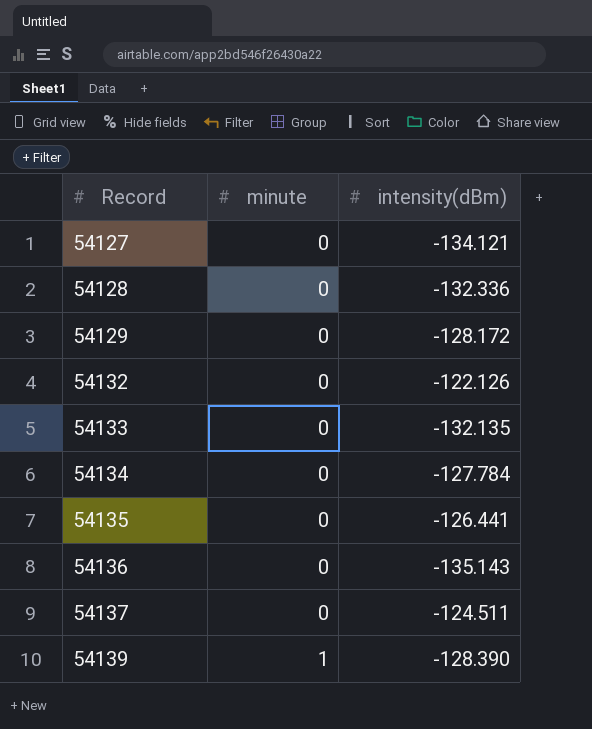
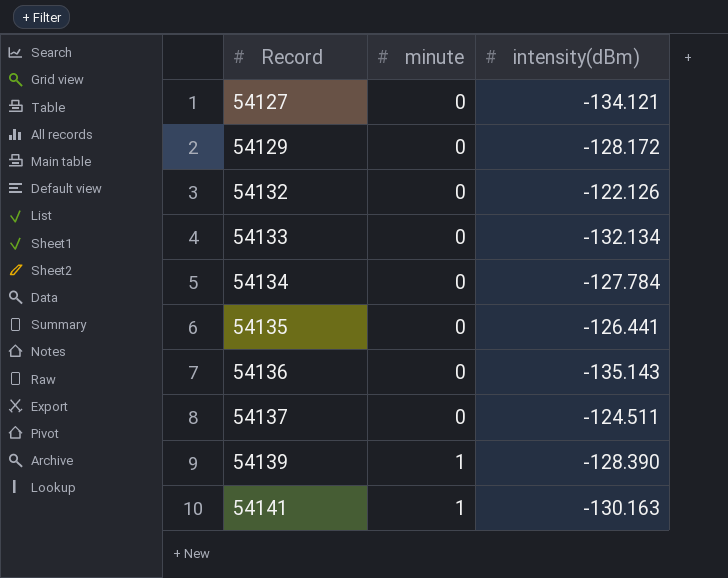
row 54128: 0 | -132.336 -> none
54133 | intensity(dBm): -132.135 -> -132.134
row 54141: none -> 1 | -130.163

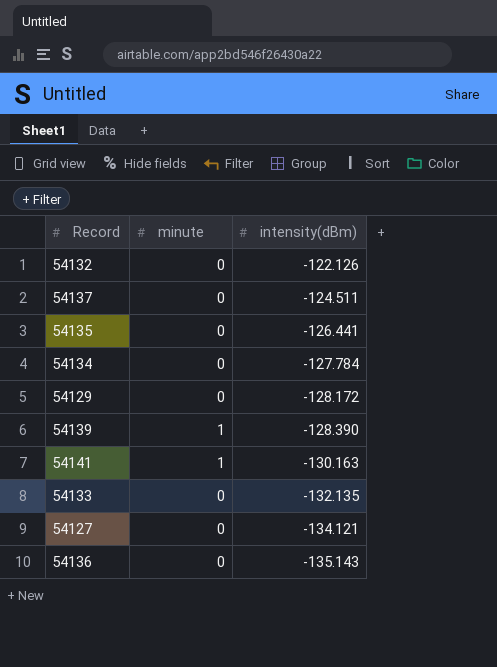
row order: Record ascending -> intensity(dBm) descending
54133 | intensity(dBm): -132.134 -> -132.135

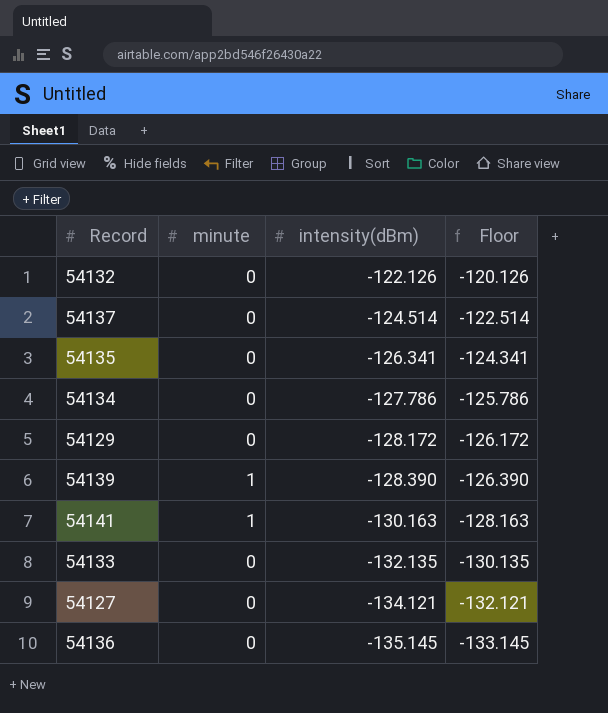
column Floor | formula: none -> [intensity(dBm)] + 2
54137 | intensity(dBm): -124.511 -> -124.514
54135 | intensity(dBm): -126.441 -> -126.341
54134 | intensity(dBm): -127.784 -> -127.786
54136 | intensity(dBm): -135.143 -> -135.145

